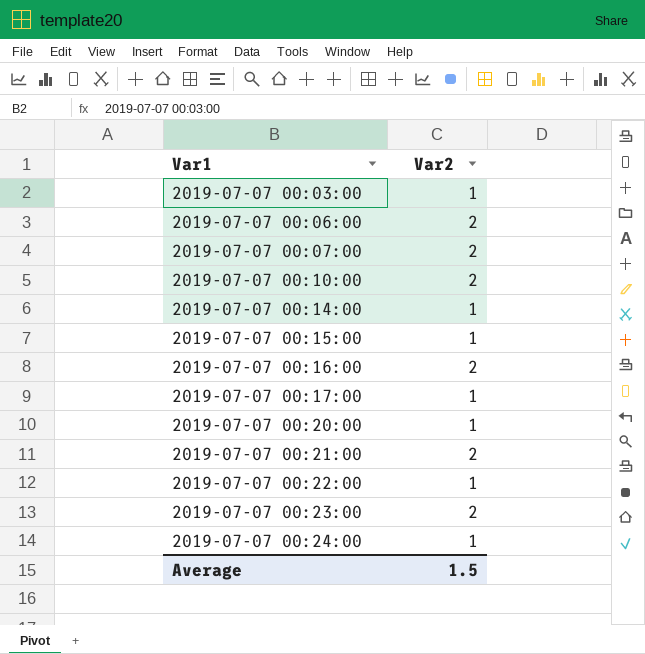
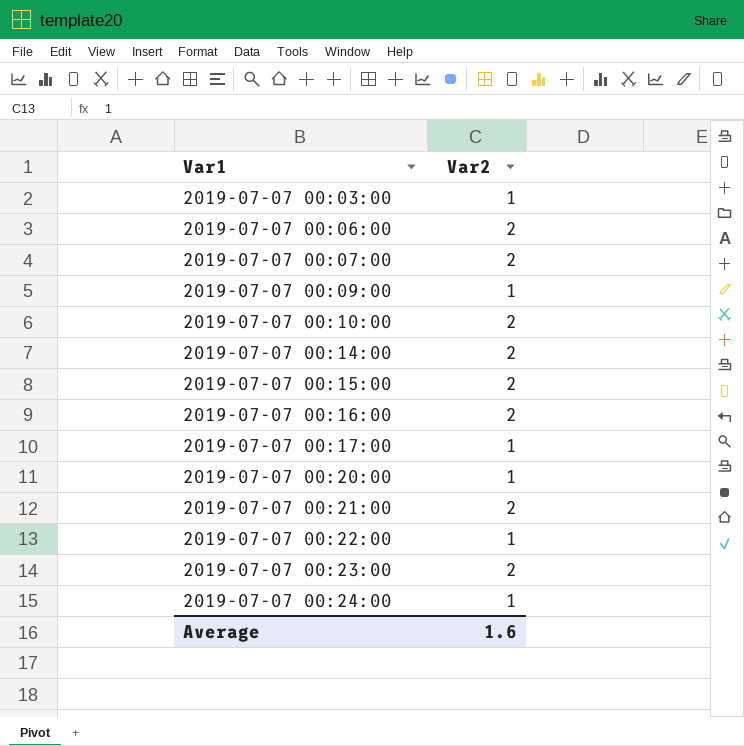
row 2019-07-07 00:09:00: none -> 1
2019-07-07 00:14:00 | Var2: 1 -> 2
2019-07-07 00:15:00 | Var2: 1 -> 2
Average | Var2: 1.5 -> 1.6

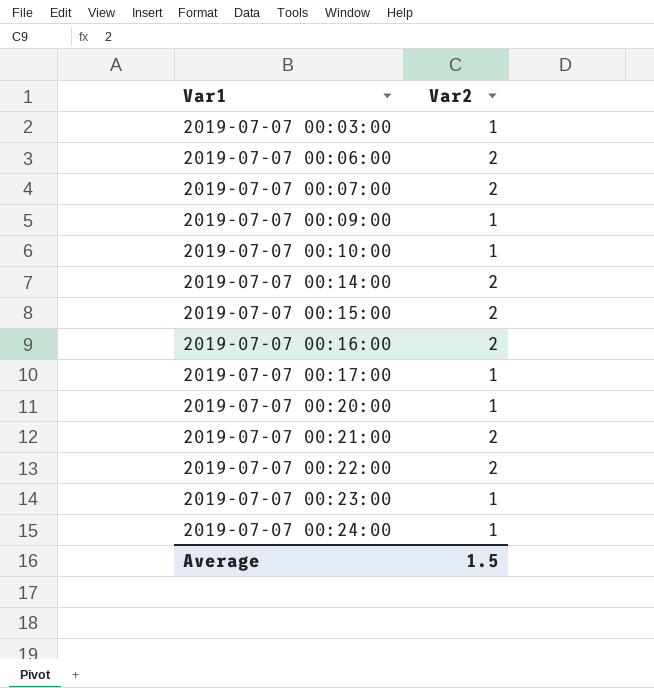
2019-07-07 00:10:00 | Var2: 2 -> 1
2019-07-07 00:22:00 | Var2: 1 -> 2
2019-07-07 00:23:00 | Var2: 2 -> 1
Average | Var2: 1.6 -> 1.5

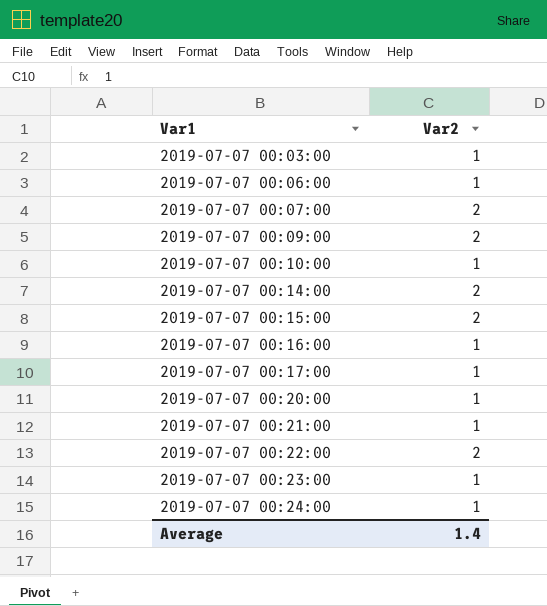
2019-07-07 00:06:00 | Var2: 2 -> 1
2019-07-07 00:09:00 | Var2: 1 -> 2
2019-07-07 00:16:00 | Var2: 2 -> 1
2019-07-07 00:21:00 | Var2: 2 -> 1
Average | Var2: 1.5 -> 1.4

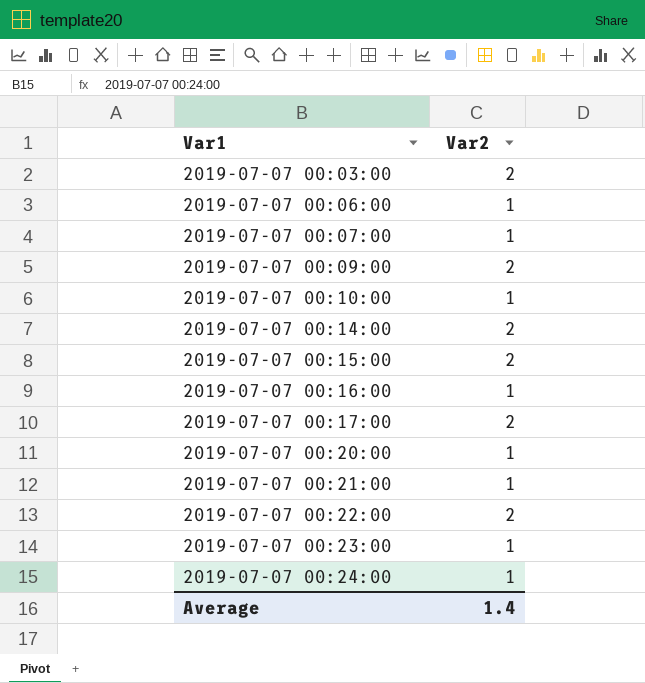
2019-07-07 00:03:00 | Var2: 1 -> 2
2019-07-07 00:07:00 | Var2: 2 -> 1
2019-07-07 00:17:00 | Var2: 1 -> 2

